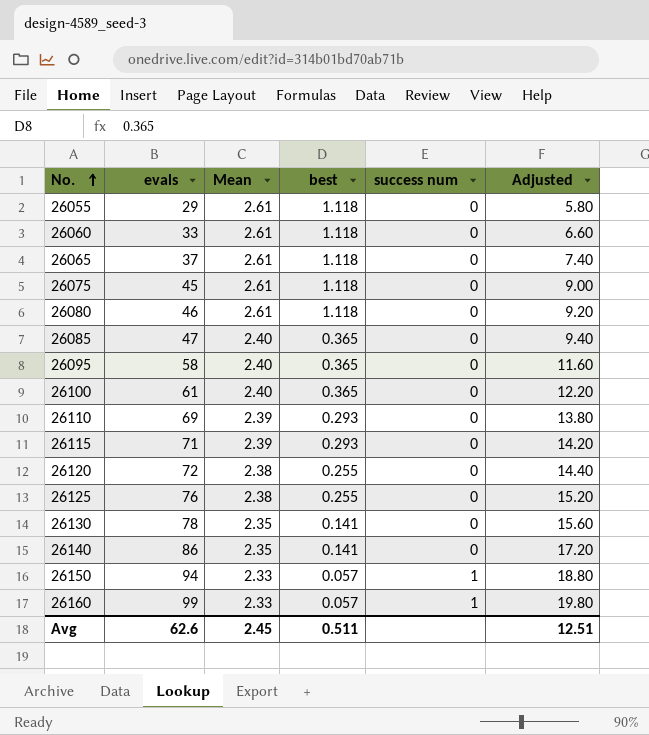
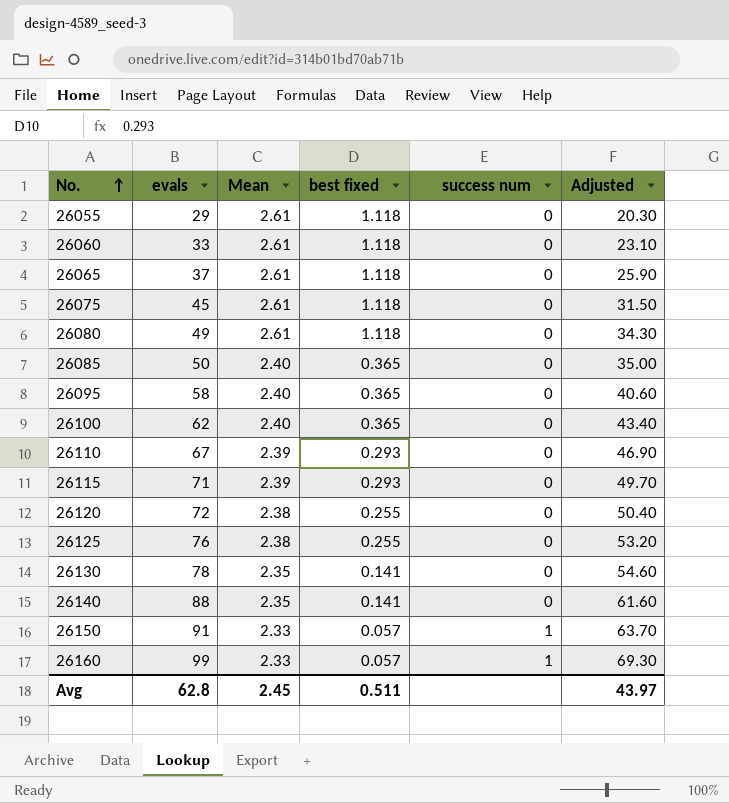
column name: best -> best fixed
column Adjusted | formula: [evals] * 0.2 -> [evals] * 0.7
26080 | evals: 46 -> 49
26085 | evals: 47 -> 50
26100 | evals: 61 -> 62
26110 | evals: 69 -> 67
26140 | evals: 86 -> 88
26150 | evals: 94 -> 91
Avg | evals: 62.6 -> 62.8
Avg | Adjusted: 12.51 -> 43.97

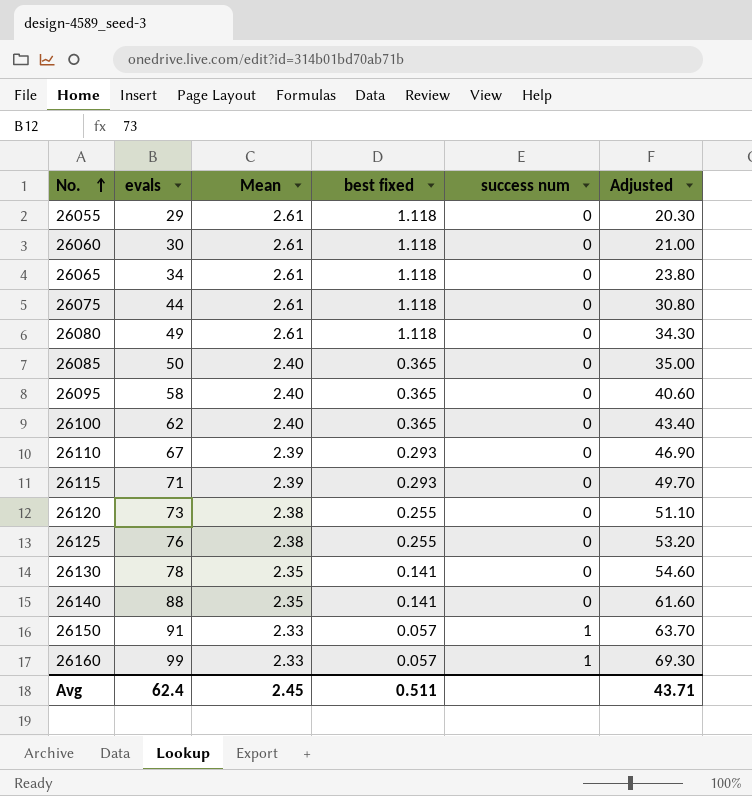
26060 | evals: 33 -> 30
26060 | Adjusted: 23.10 -> 21.00
26065 | evals: 37 -> 34
26065 | Adjusted: 25.90 -> 23.80
26075 | evals: 45 -> 44
26075 | Adjusted: 31.50 -> 30.80
26120 | evals: 72 -> 73
26120 | Adjusted: 50.40 -> 51.10
Avg | evals: 62.8 -> 62.4
Avg | Adjusted: 43.97 -> 43.71

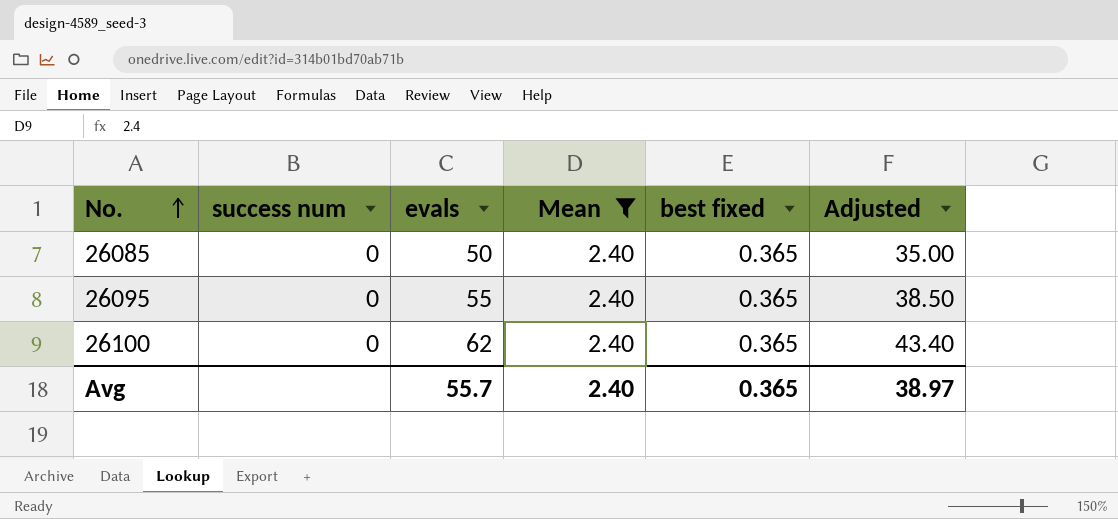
filter: none -> Mean = 2.40
column success num | position: 5 -> 2
26095 | evals: 58 -> 55
26095 | Adjusted: 40.60 -> 38.50
Avg | evals: 62.4 -> 55.7
Avg | Mean: 2.45 -> 2.40
Avg | best fixed: 0.511 -> 0.365
Avg | Adjusted: 43.71 -> 38.97

